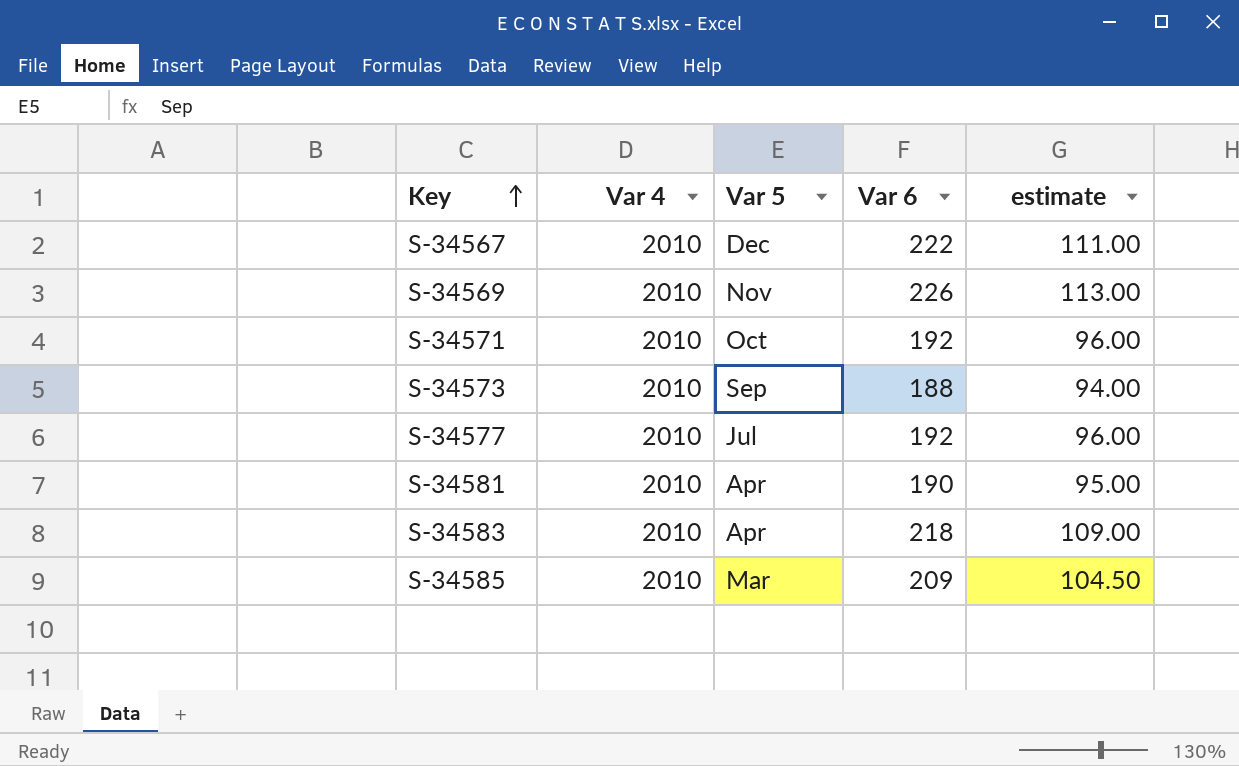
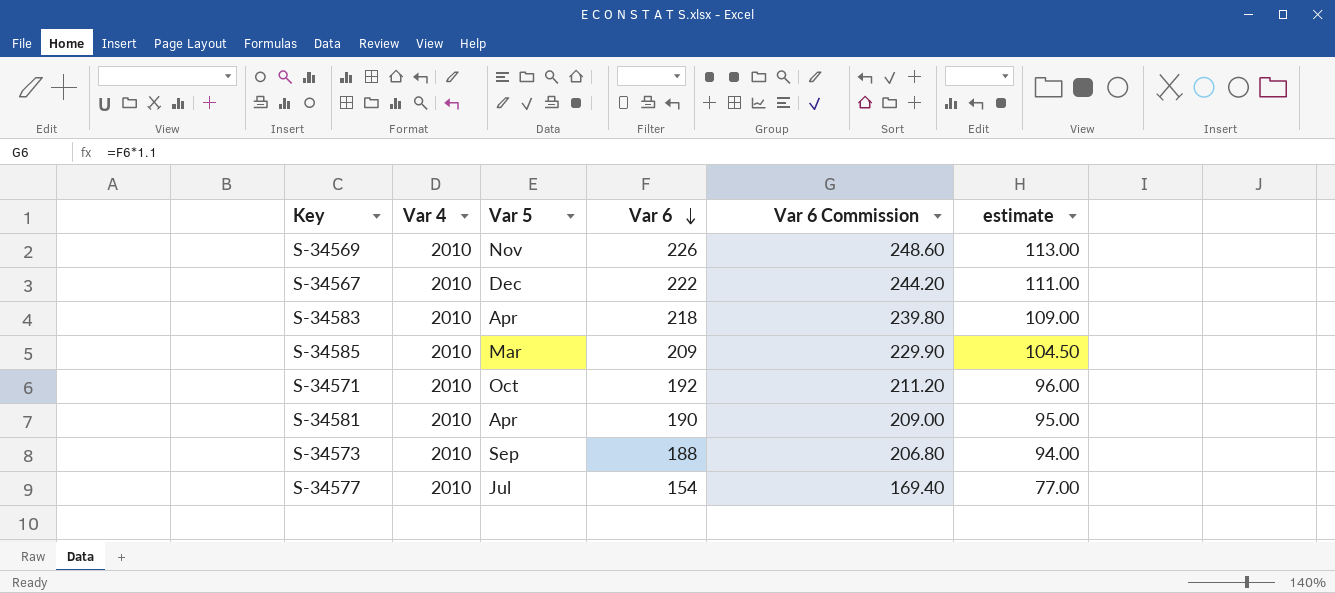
row order: Key ascending -> Var 6 descending
column Var 6 Commission | formula: none -> [Var 6] * 1.1
S-34577 | Var 6: 192 -> 154
S-34577 | estimate: 96.00 -> 77.00

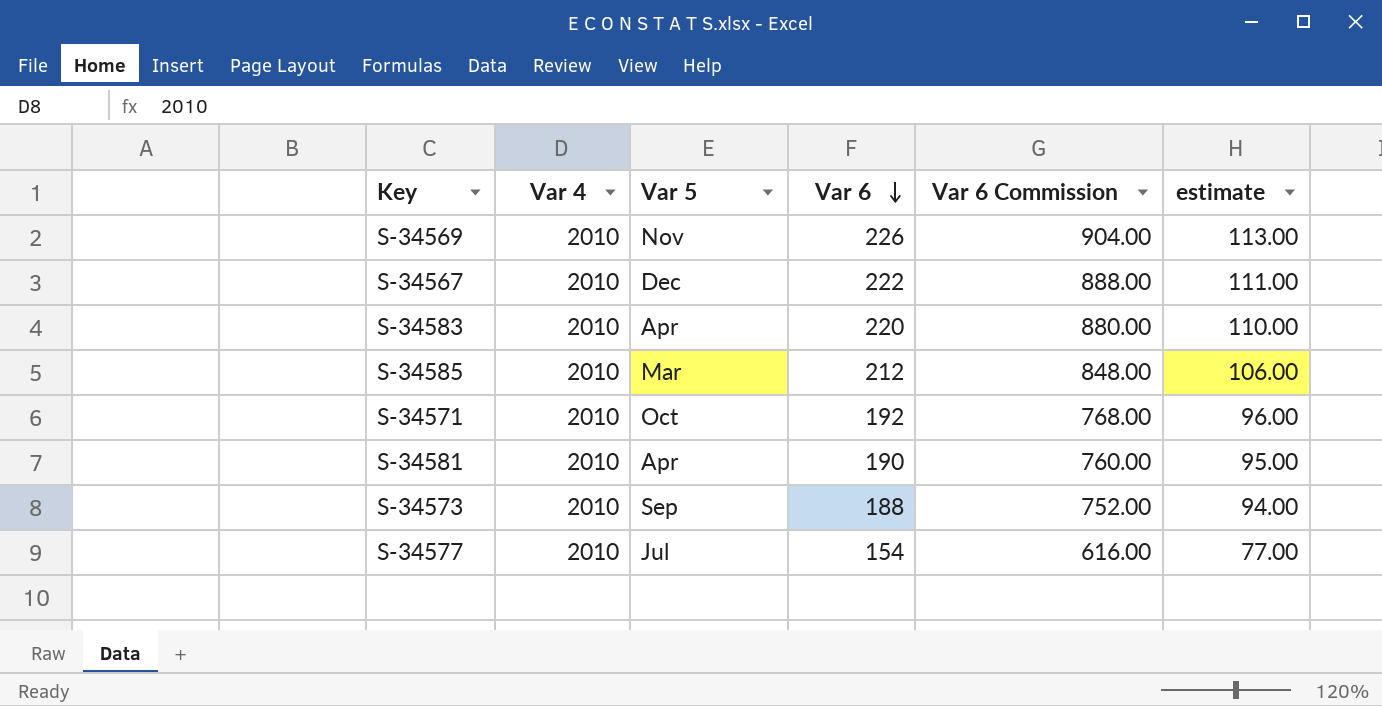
column Var 6 Commission | formula: [Var 6] * 1.1 -> [Var 6] * 4
S-34583 | Var 6: 218 -> 220
S-34583 | estimate: 109.00 -> 110.00
S-34585 | Var 6: 209 -> 212
S-34585 | estimate: 104.50 -> 106.00

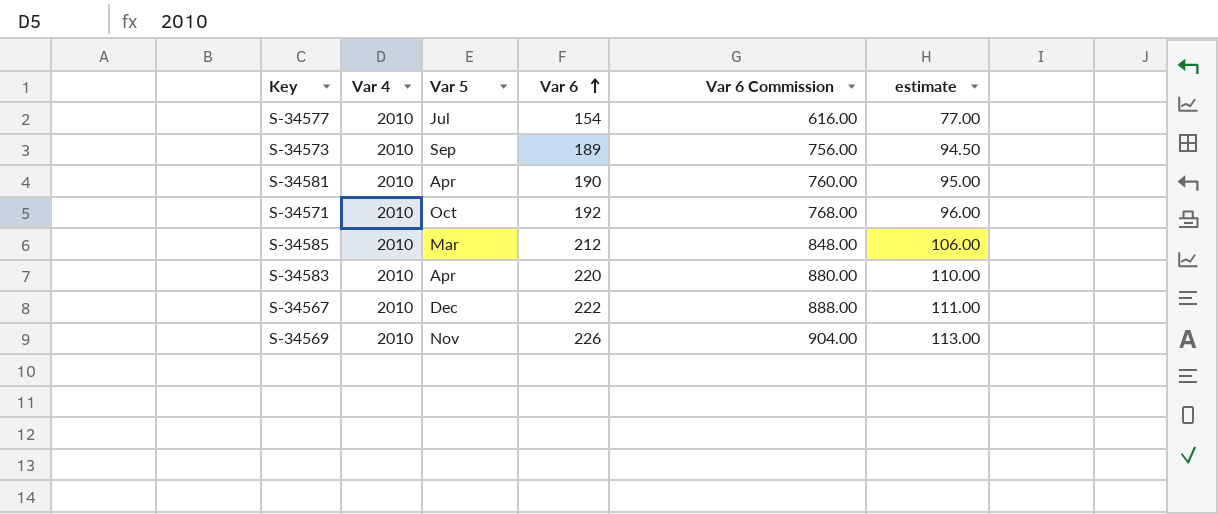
row order: Var 6 descending -> Var 6 ascending
S-34573 | Var 6: 188 -> 189
S-34573 | Var 6 Commission: 752.00 -> 756.00
S-34573 | estimate: 94.00 -> 94.50

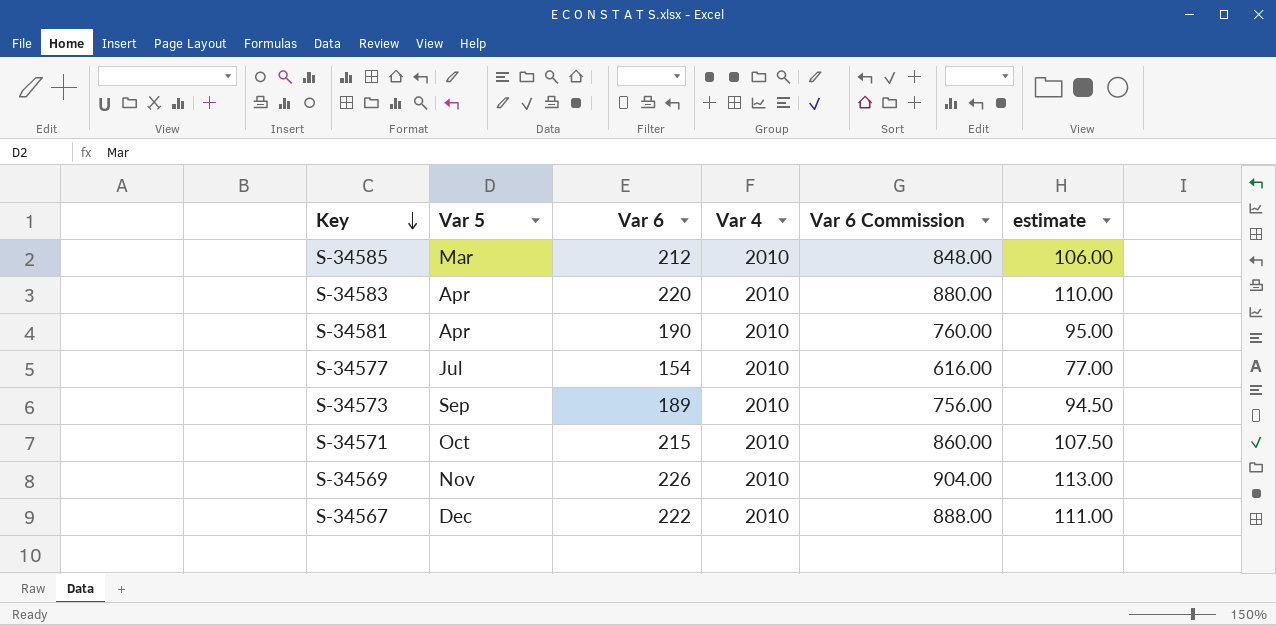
row order: Var 6 ascending -> Key descending
column Var 4 | position: 2 -> 4
S-34571 | Var 6: 192 -> 215
S-34571 | Var 6 Commission: 768.00 -> 860.00
S-34571 | estimate: 96.00 -> 107.50

